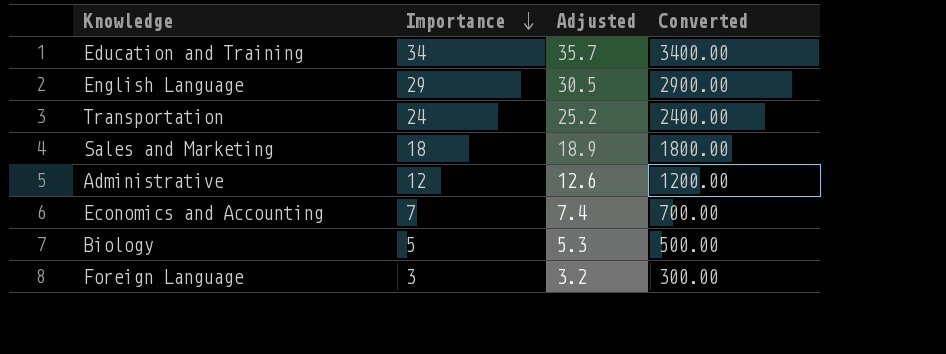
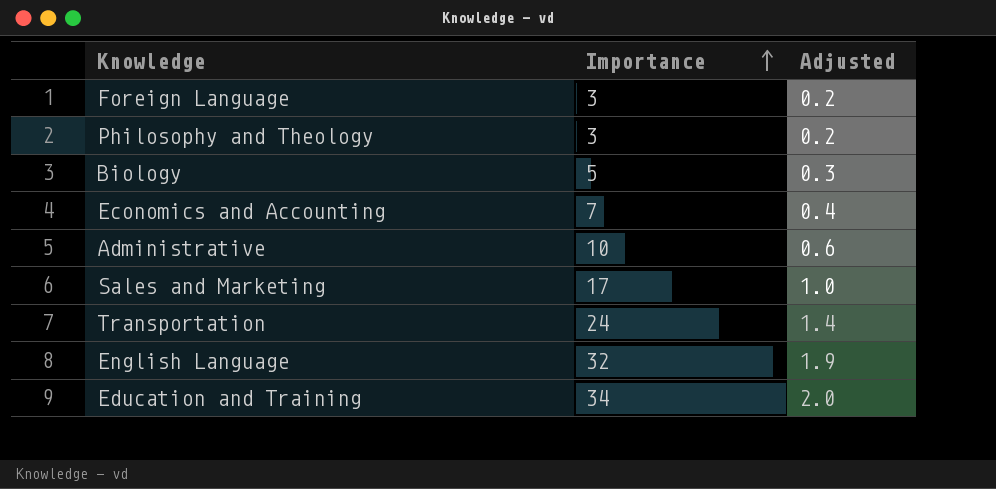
row order: Importance descending -> Importance ascending
column Converted | formula: [Importance] * 100 -> none
column Adjusted | formula: [Importance] * 1.05 -> [Importance] * 0.06
row Philosophy and Theology: none -> 3 | 0.2
Administrative | Importance: 12 -> 10
Sales and Marketing | Importance: 18 -> 17
English Language | Importance: 29 -> 32

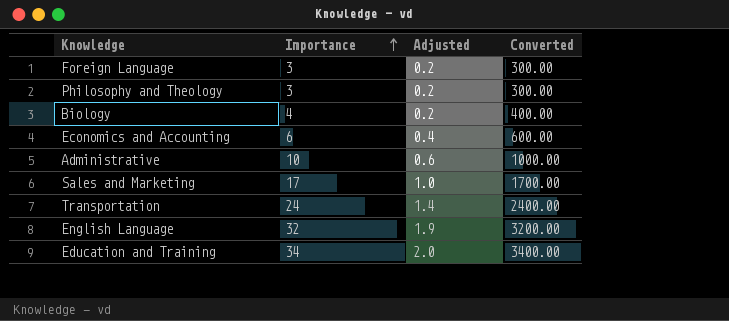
column Converted | formula: none -> [Importance] * 100
Biology | Importance: 5 -> 4
Biology | Adjusted: 0.3 -> 0.2
Economics and Accounting | Importance: 7 -> 6

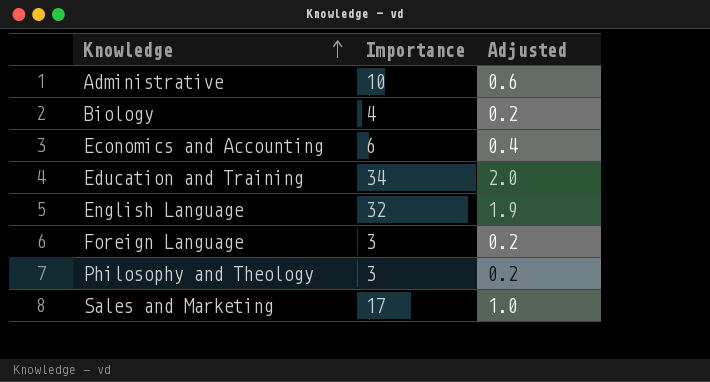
row order: Importance ascending -> Knowledge ascending
column Converted | formula: [Importance] * 100 -> none
row Transportation: 24 | 1.4 | 2400.00 -> none

